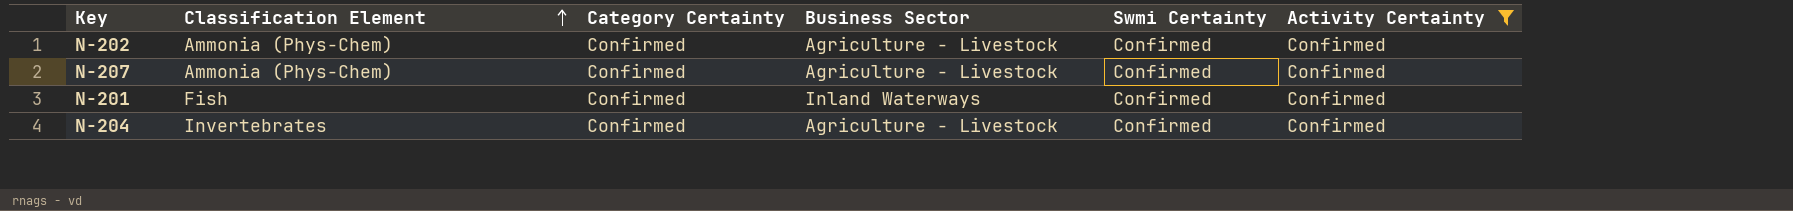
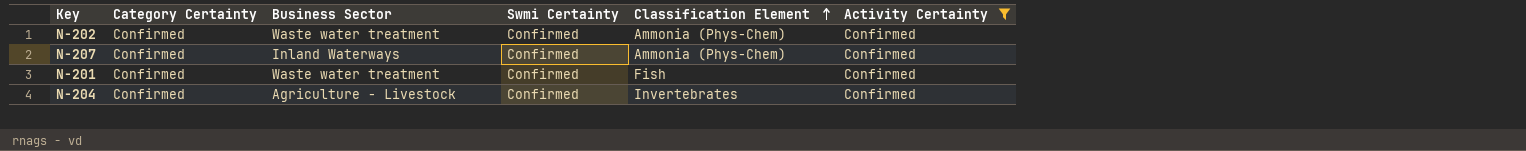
column Classification Element | position: 2 -> 5
N-202 | Business Sector: Agriculture - Livestock -> Waste water treatment
N-207 | Business Sector: Agriculture - Livestock -> Inland Waterways
N-201 | Business Sector: Inland Waterways -> Waste water treatment

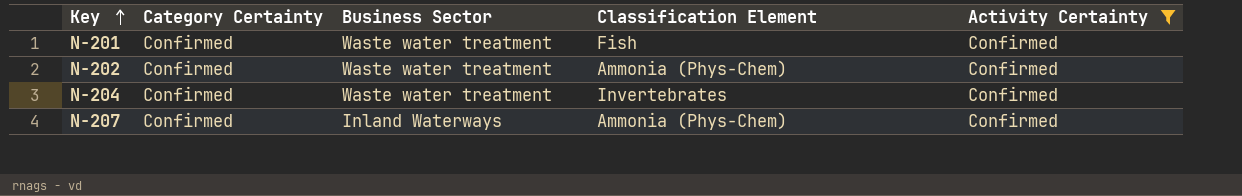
row order: Classification Element ascending -> Key ascending
column Swmi Certainty | position: 4 -> none
N-204 | Business Sector: Agriculture - Livestock -> Waste water treatment

